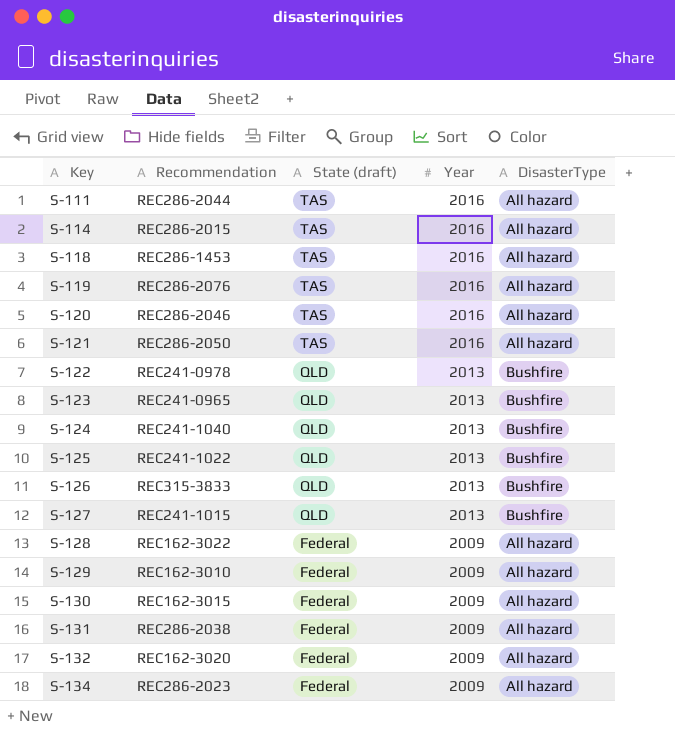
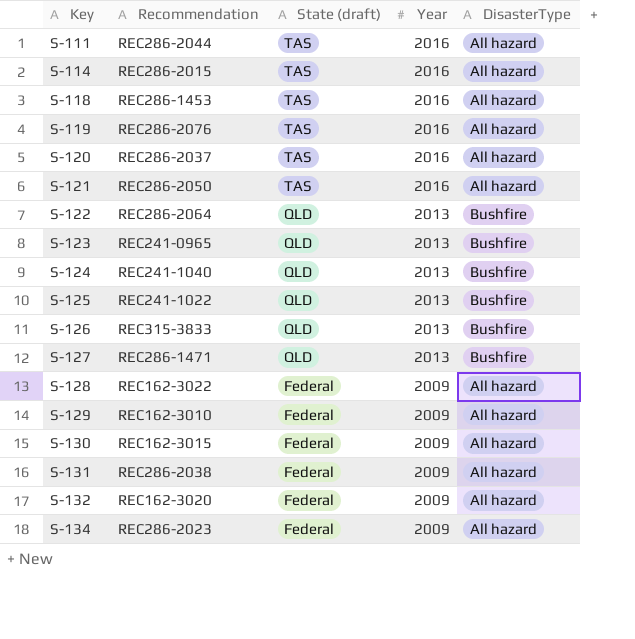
S-120 | Recommendation: REC286-2046 -> REC286-2037
S-122 | Recommendation: REC241-0978 -> REC286-2064
S-127 | Recommendation: REC241-1015 -> REC286-1471

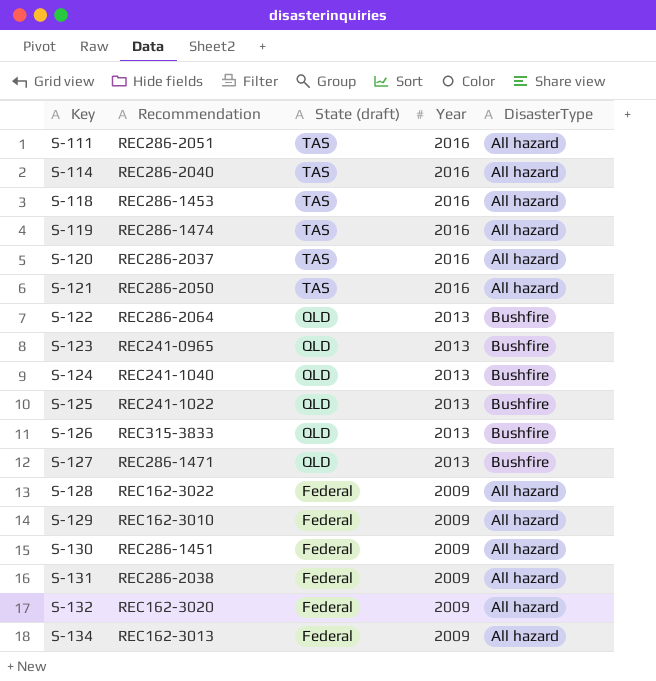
S-111 | Recommendation: REC286-2044 -> REC286-2051
S-114 | Recommendation: REC286-2015 -> REC286-2040
S-119 | Recommendation: REC286-2076 -> REC286-1474
S-130 | Recommendation: REC162-3015 -> REC286-1451
S-134 | Recommendation: REC286-2023 -> REC162-3013

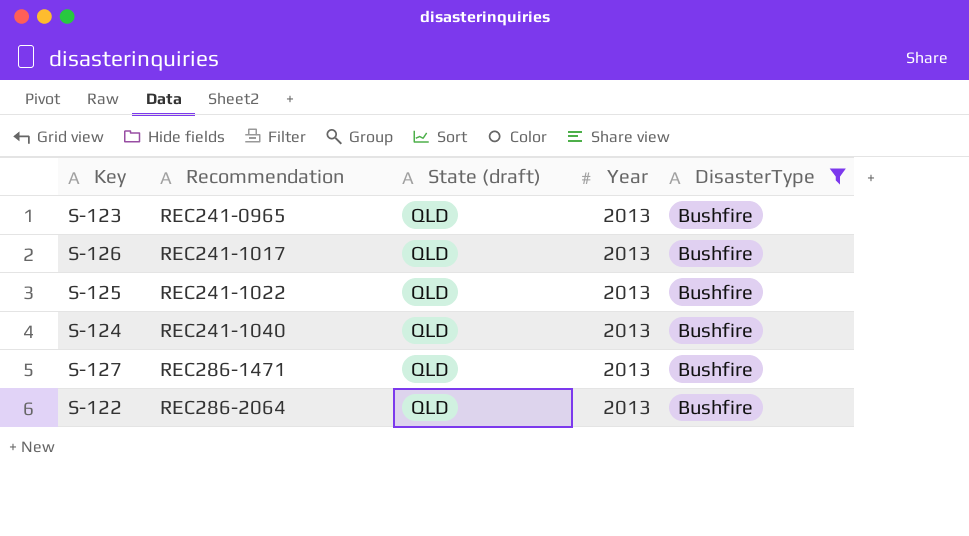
filter: none -> DisasterType = Bushfire
row order: Key ascending -> Recommendation ascending
S-126 | Recommendation: REC315-3833 -> REC241-1017

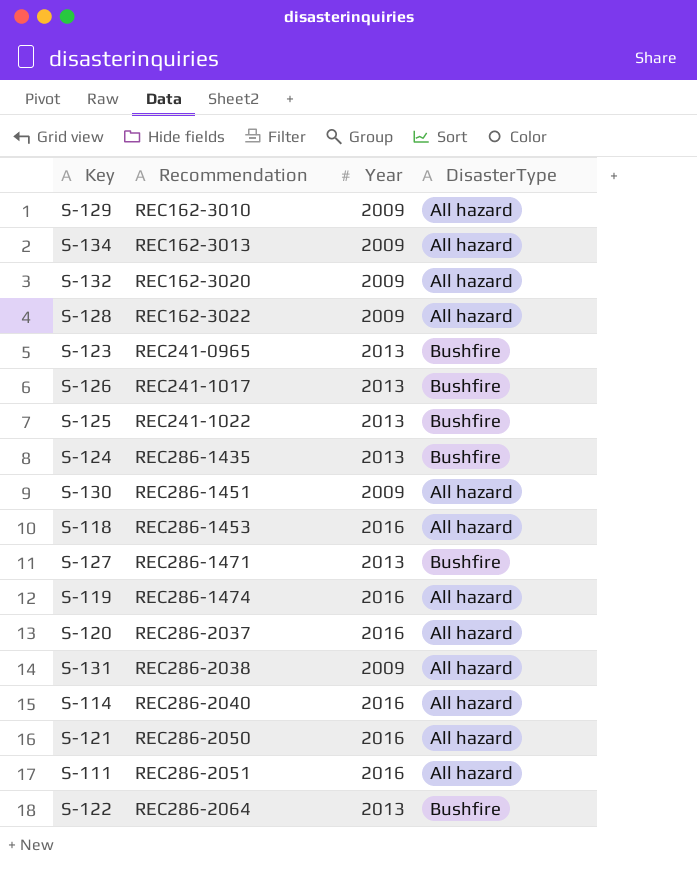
filter: DisasterType = Bushfire -> none
column State (draft) | position: 3 -> none
S-124 | Recommendation: REC241-1040 -> REC286-1435

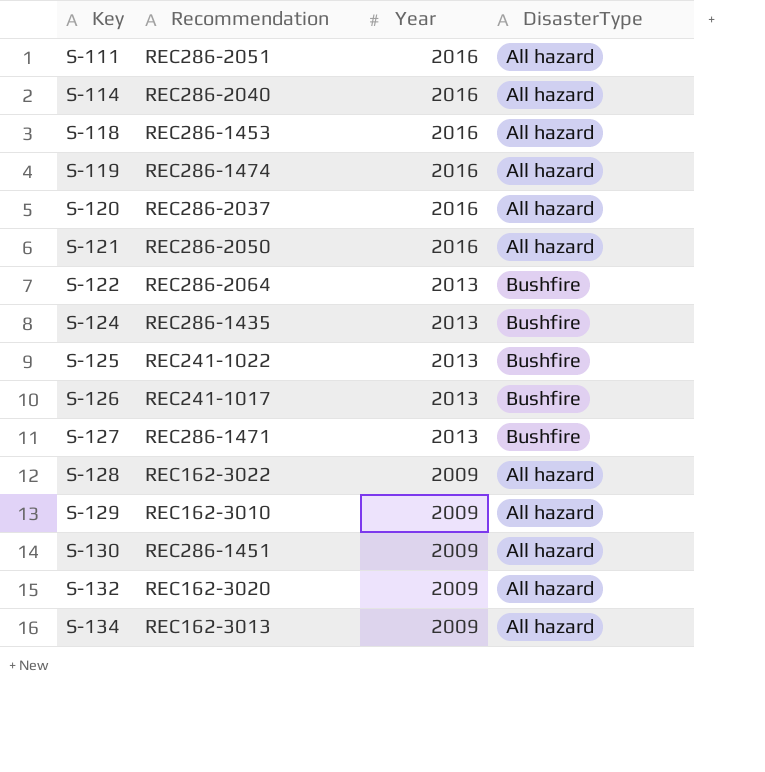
row order: Recommendation ascending -> Key ascending
row S-123: REC241-0965 | 2013 | Bushfire -> none
row S-131: REC286-2038 | 2009 | All hazard -> none

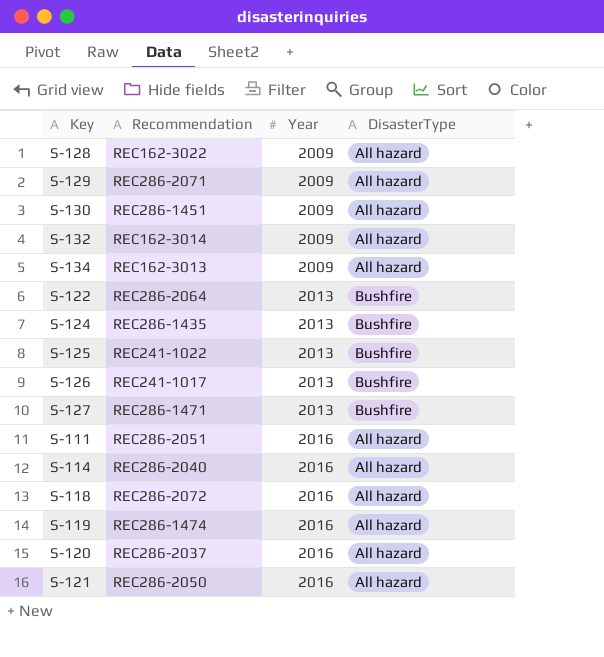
row order: Key ascending -> Year ascending
S-129 | Recommendation: REC162-3010 -> REC286-2071
S-132 | Recommendation: REC162-3020 -> REC162-3014
S-118 | Recommendation: REC286-1453 -> REC286-2072

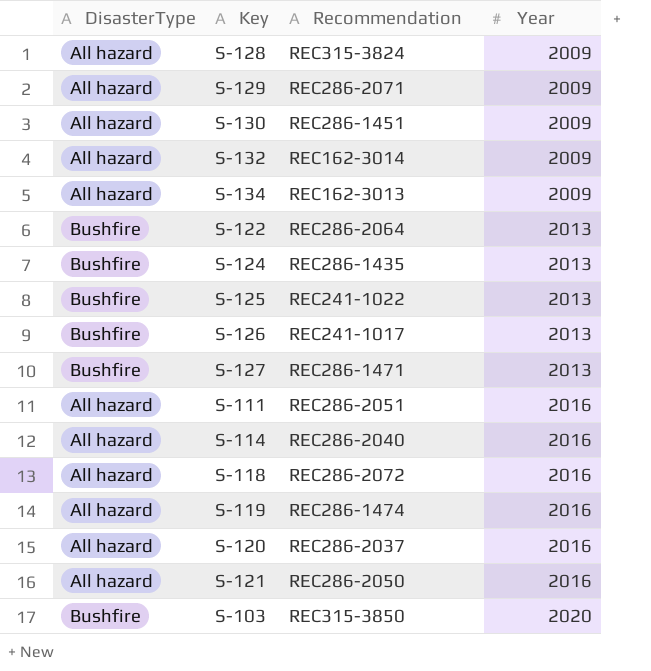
column DisasterType | position: 4 -> 1
S-128 | Recommendation: REC162-3022 -> REC315-3824
row S-103: none -> Bushfire | REC315-3850 | 2020

